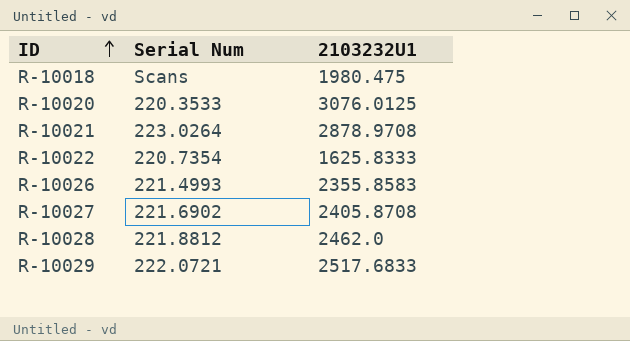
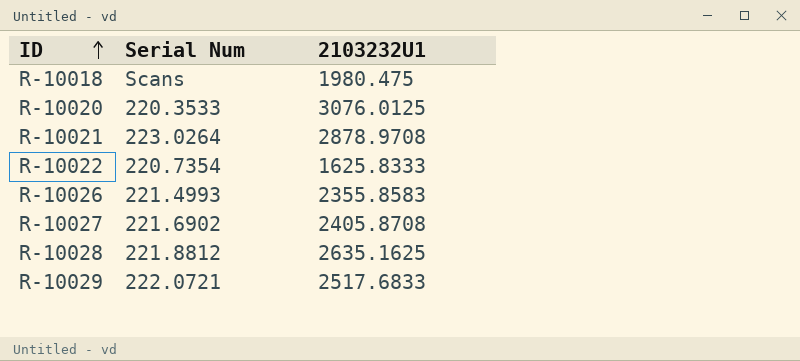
R-10028 | 2103232U1: 2462.0 -> 2635.1625

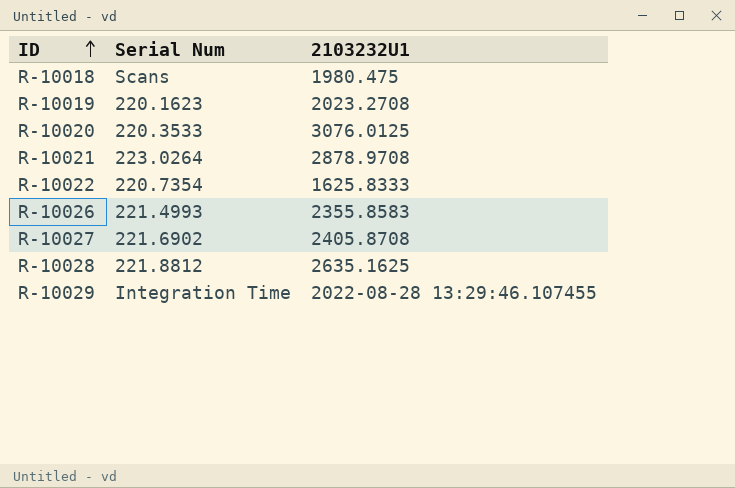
row R-10019: none -> 220.1623 | 2023.2708
R-10029 | Serial Num: 222.0721 -> Integration Time
R-10029 | 2103232U1: 2517.6833 -> 2022-08-28 13:29:46.107455

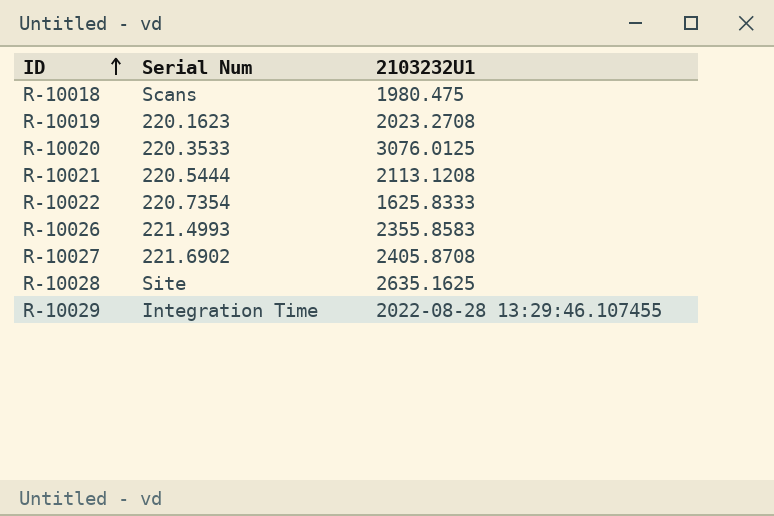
R-10021 | Serial Num: 223.0264 -> 220.5444
R-10021 | 2103232U1: 2878.9708 -> 2113.1208
R-10028 | Serial Num: 221.8812 -> Site

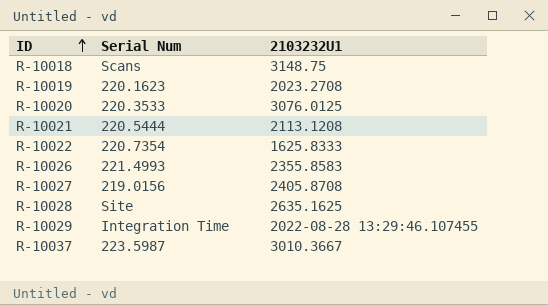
R-10018 | 2103232U1: 1980.475 -> 3148.75
R-10027 | Serial Num: 221.6902 -> 219.0156
row R-10037: none -> 223.5987 | 3010.3667

